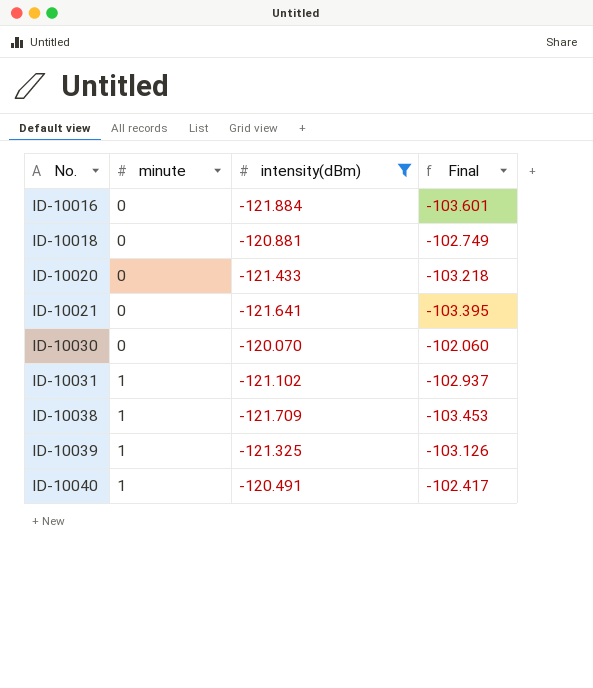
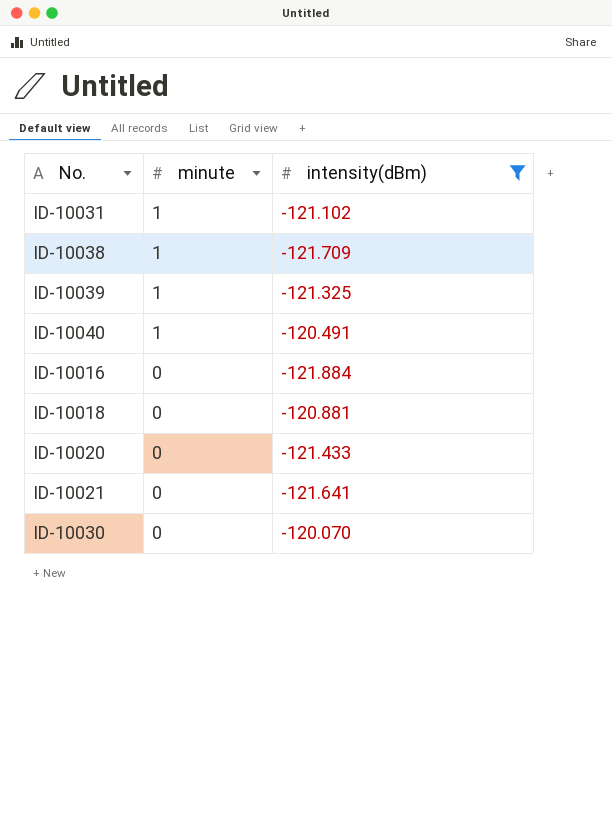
row order: No. ascending -> minute descending
column Final | formula: [intensity(dBm)] * 0.85 -> none

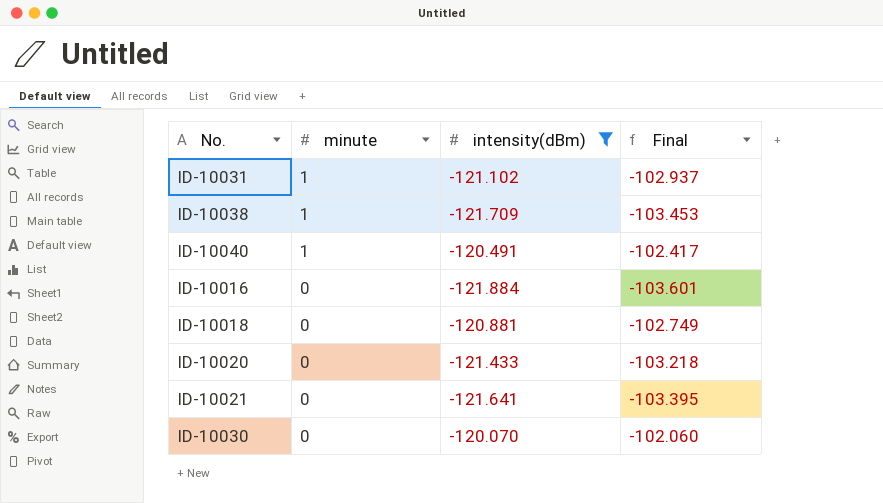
column Final | formula: none -> [intensity(dBm)] * 0.85
row ID-10039: 1 | -121.325 -> none

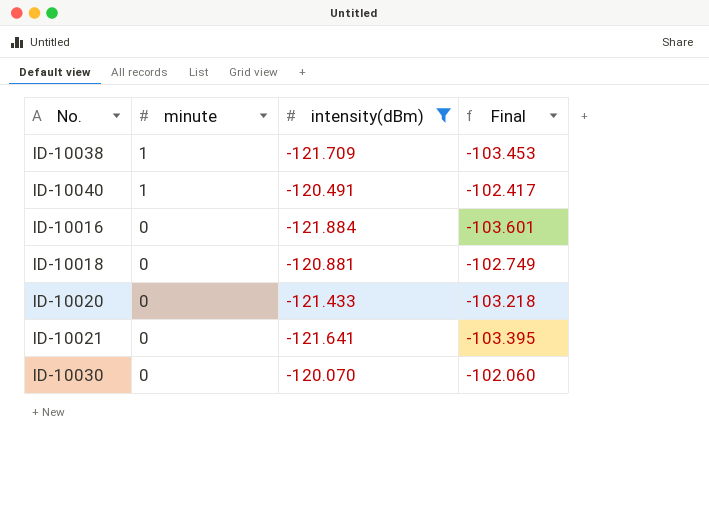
row ID-10031: 1 | -121.102 | -102.937 -> none

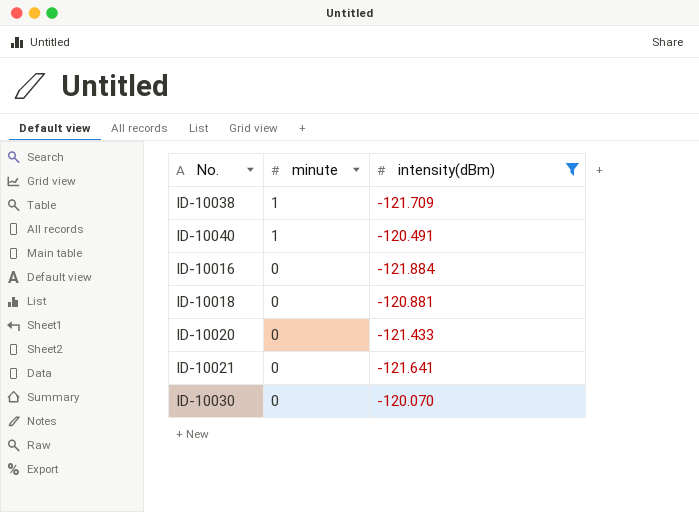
column Final | formula: [intensity(dBm)] * 0.85 -> none

